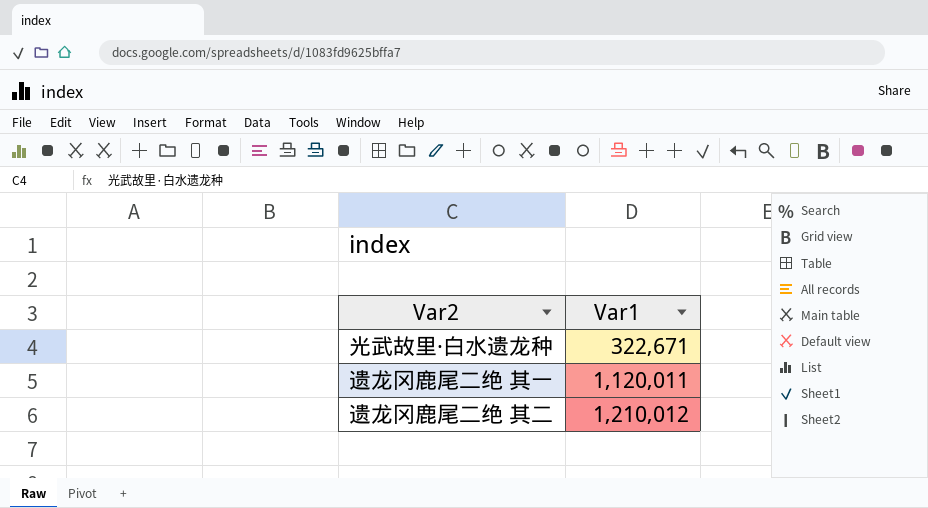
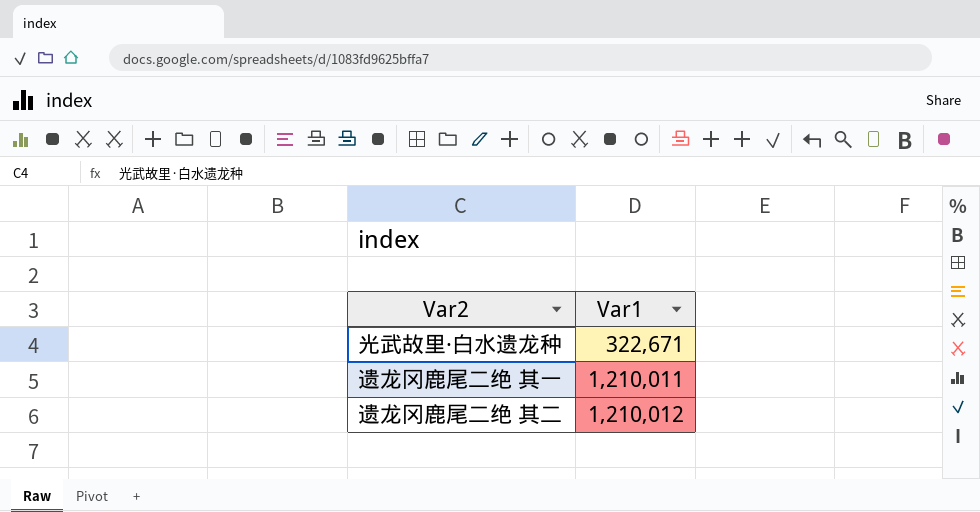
遗龙冈鹿尾二绝 其一 | Var1: 1,120,011 -> 1,210,011

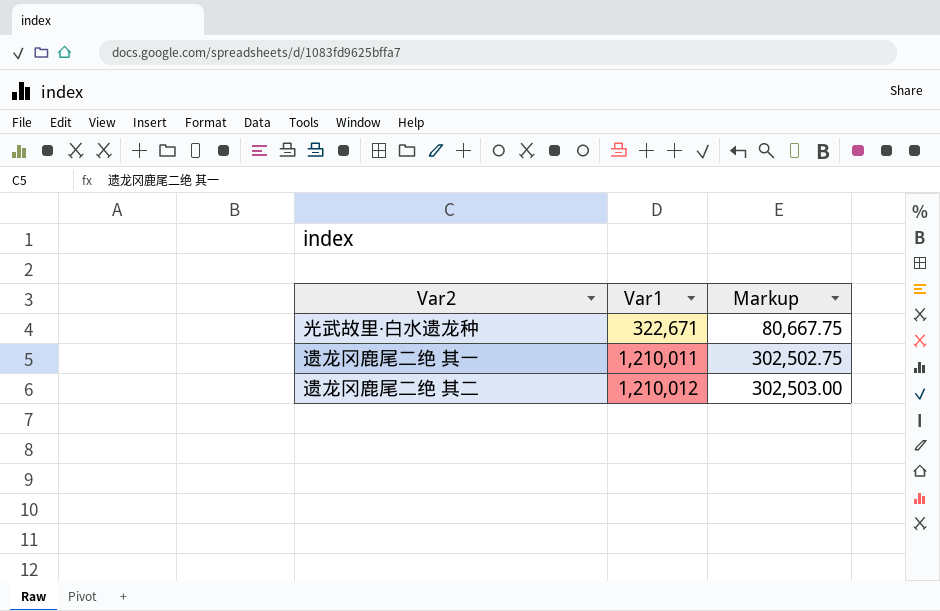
column Markup | formula: none -> [Var1] * 0.25

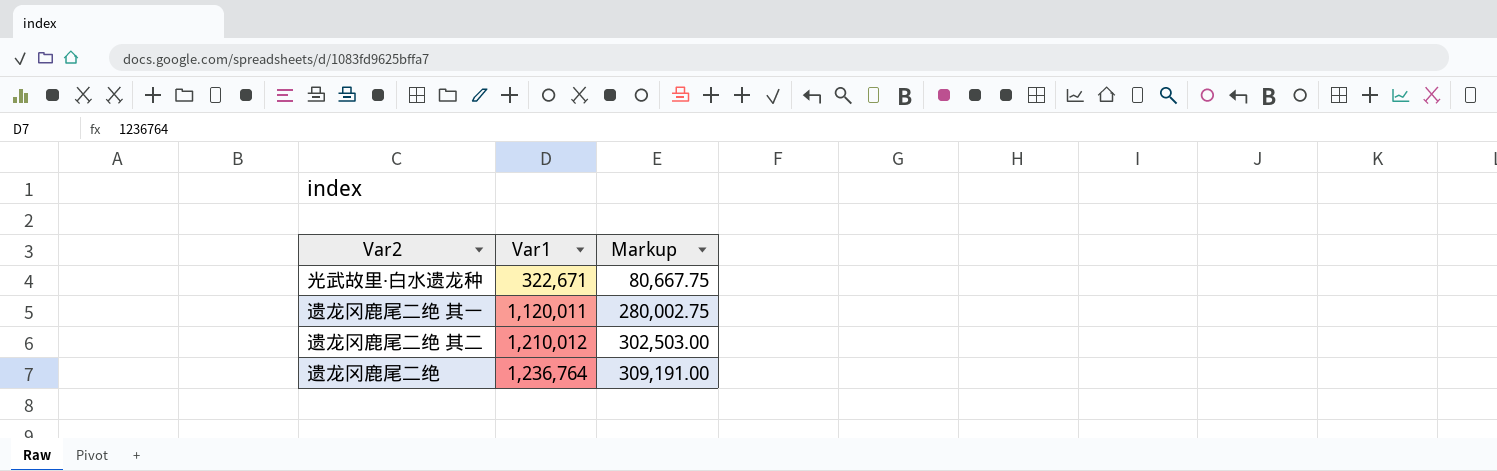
遗龙冈鹿尾二绝 其一 | Var1: 1,210,011 -> 1,120,011
遗龙冈鹿尾二绝 其一 | Markup: 302,502.75 -> 280,002.75
row 遗龙冈鹿尾二绝: none -> 1,236,764 | 309,191.00

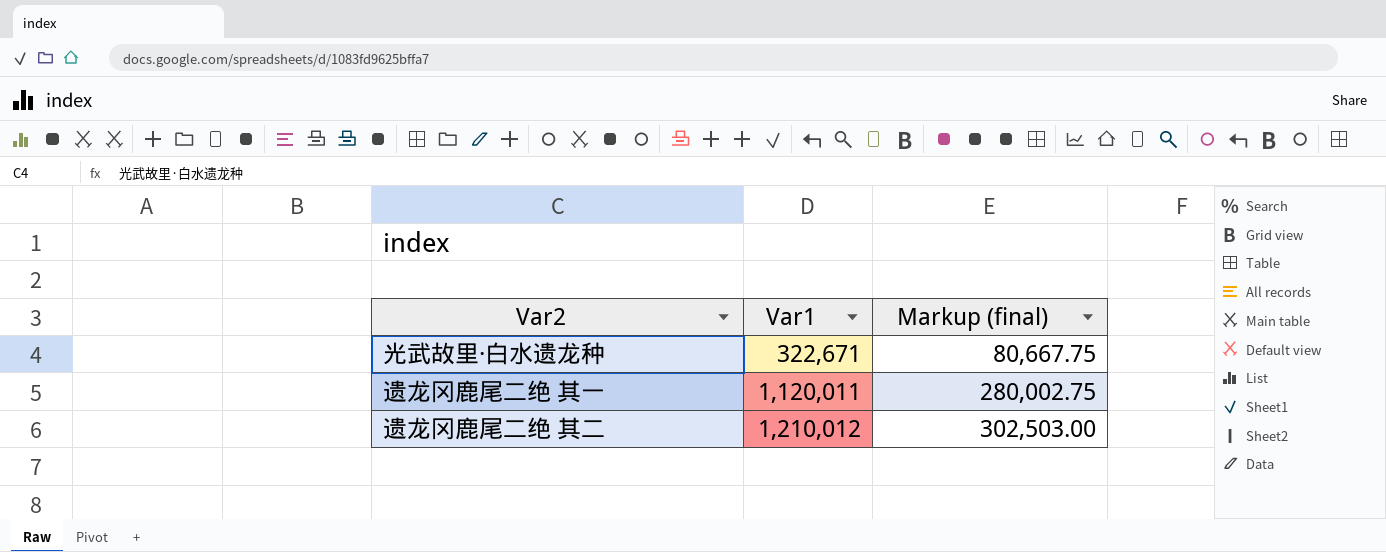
column name: Markup -> Markup (final)
row 遗龙冈鹿尾二绝: 1,236,764 | 309,191.00 -> none

